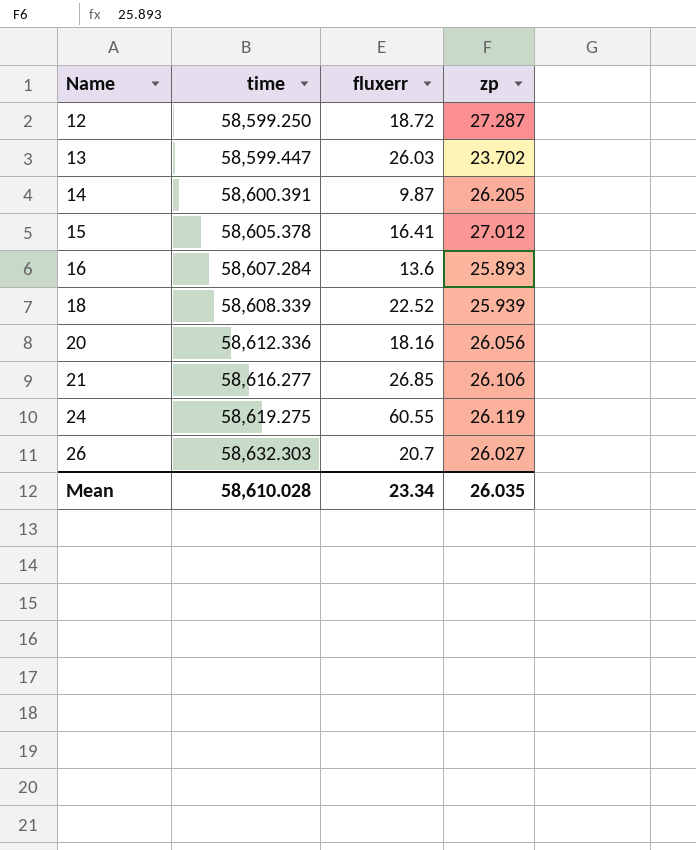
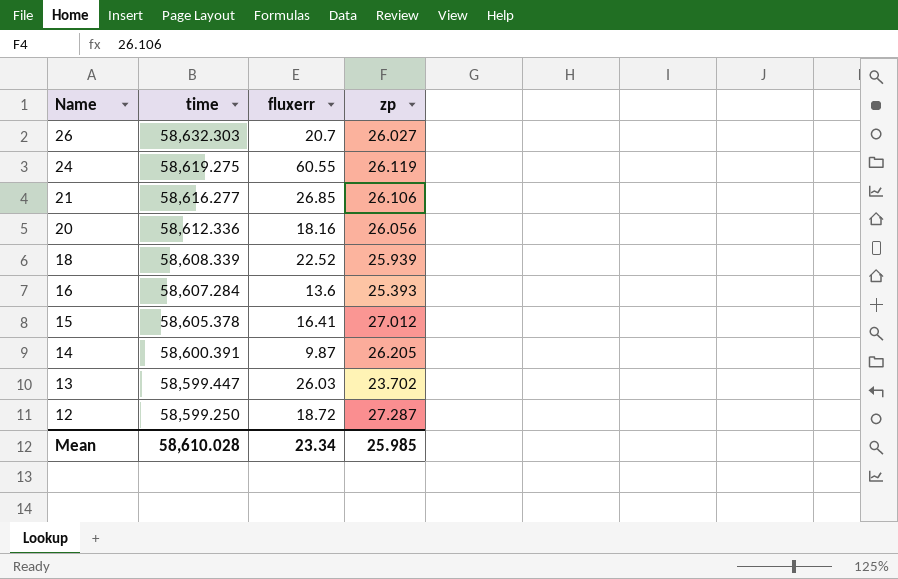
row order: Name ascending -> Name descending
16 | zp: 25.893 -> 25.393
Mean | zp: 26.035 -> 25.985

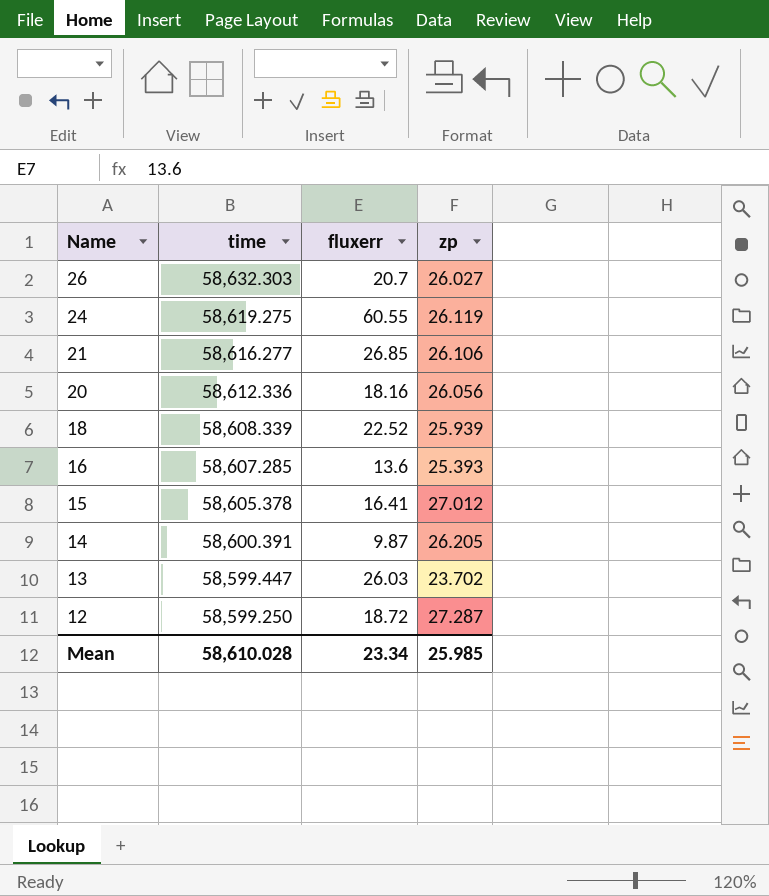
16 | time: 58,607.284 -> 58,607.285

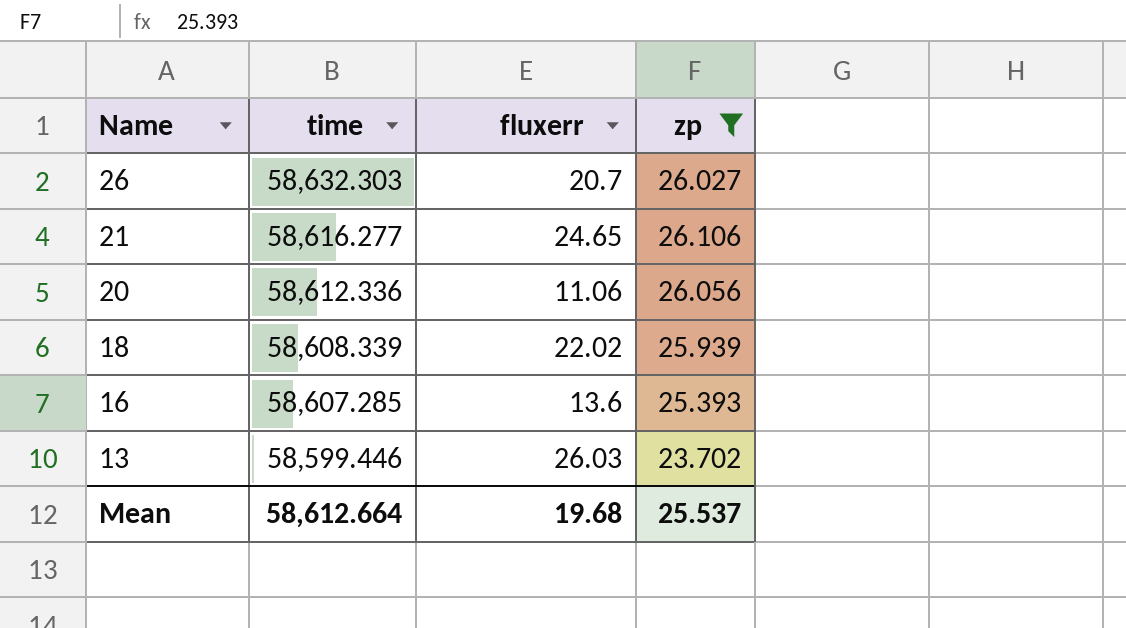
filter: none -> zp <= 26.106
21 | fluxerr: 26.85 -> 24.65
20 | fluxerr: 18.16 -> 11.06
18 | fluxerr: 22.52 -> 22.02
13 | time: 58,599.447 -> 58,599.446
Mean | time: 58,610.028 -> 58,612.664
Mean | fluxerr: 23.34 -> 19.68
Mean | zp: 25.985 -> 25.537

